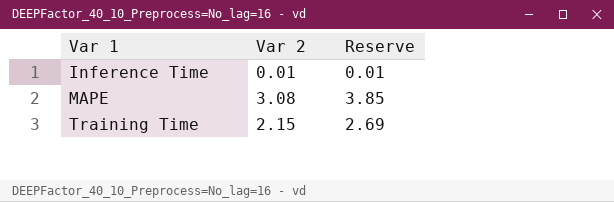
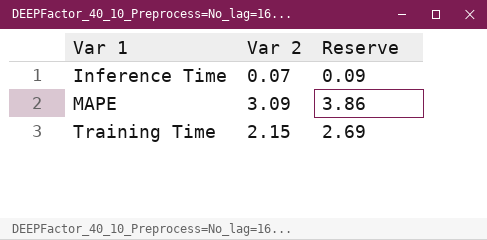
Inference Time | Var 2: 0.01 -> 0.07
Inference Time | Reserve: 0.01 -> 0.09
MAPE | Var 2: 3.08 -> 3.09
MAPE | Reserve: 3.85 -> 3.86

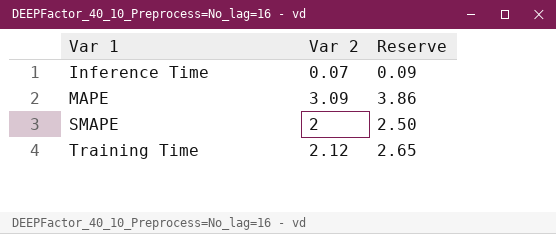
row SMAPE: none -> 2 | 2.50
Training Time | Var 2: 2.15 -> 2.12
Training Time | Reserve: 2.69 -> 2.65

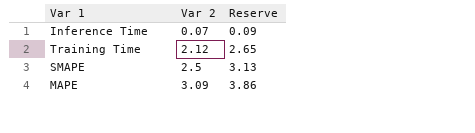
row order: Var 1 ascending -> Var 2 ascending
SMAPE | Var 2: 2 -> 2.5
SMAPE | Reserve: 2.50 -> 3.13

